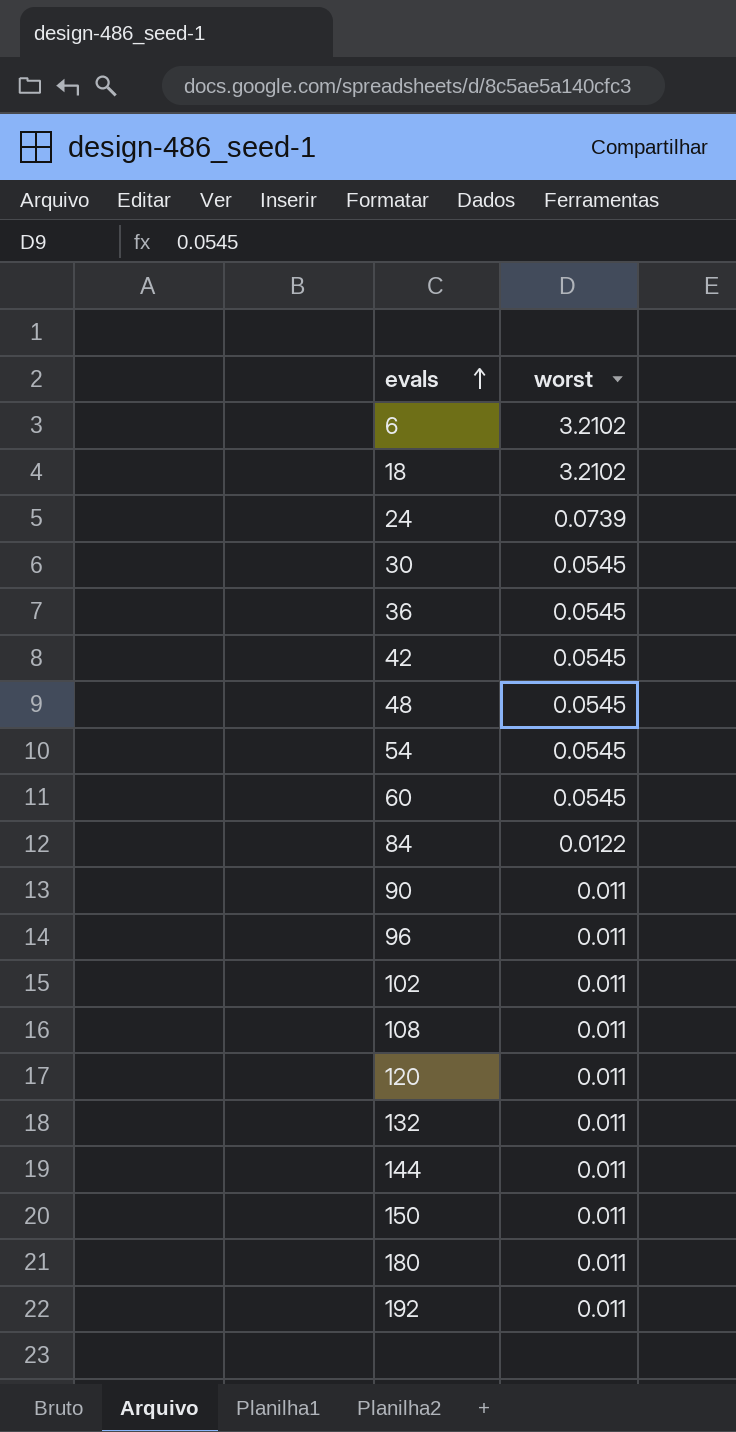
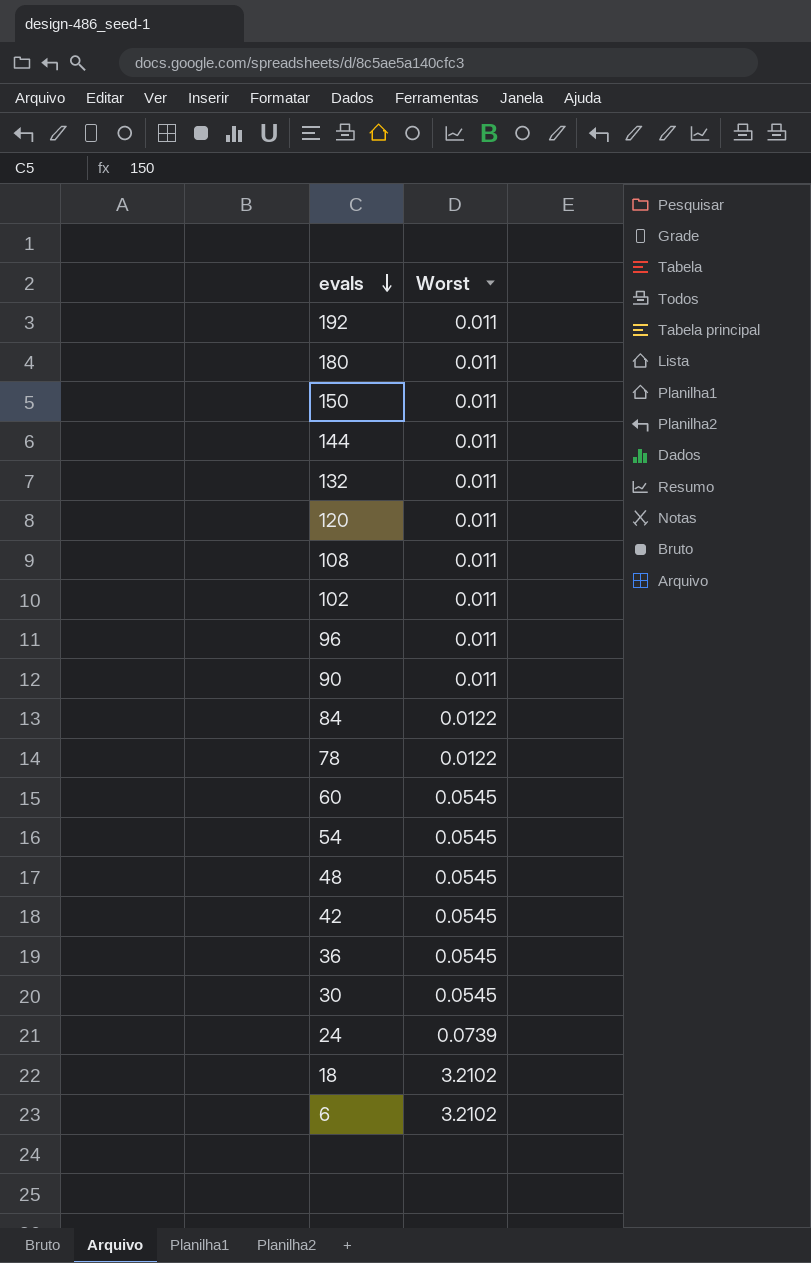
row order: evals ascending -> evals descending
column name: worst -> Worst
row 78: none -> 0.0122

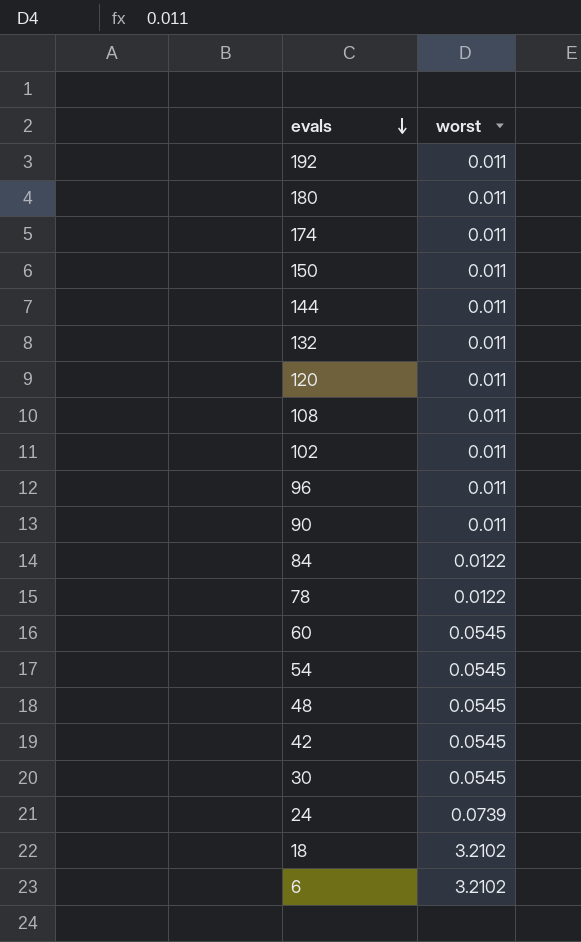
column name: Worst -> worst
row 36: 0.0545 -> none
row 174: none -> 0.011

